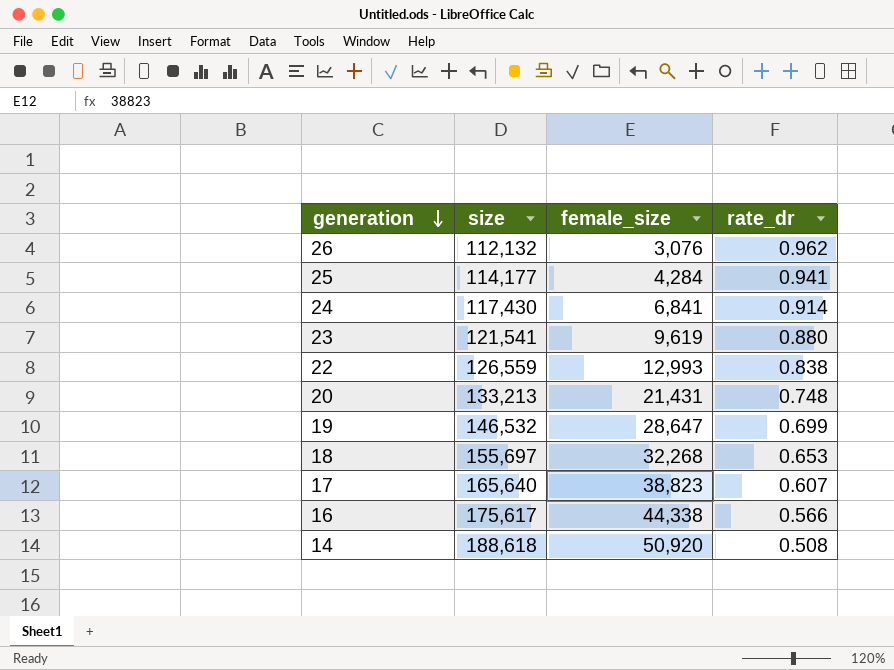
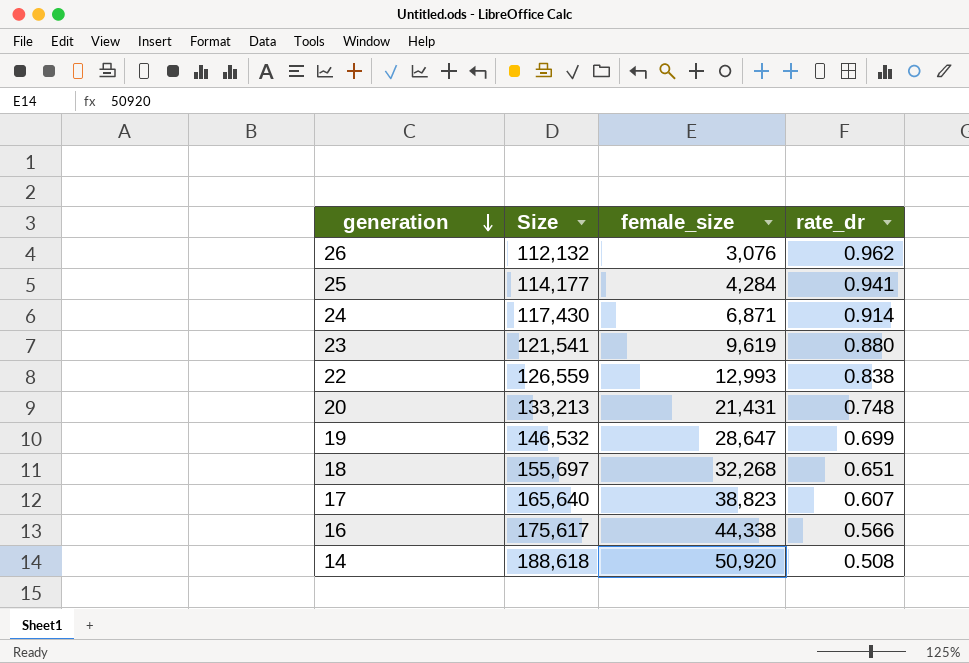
column name: size -> Size
24 | female_size: 6,841 -> 6,871
18 | rate_dr: 0.653 -> 0.651

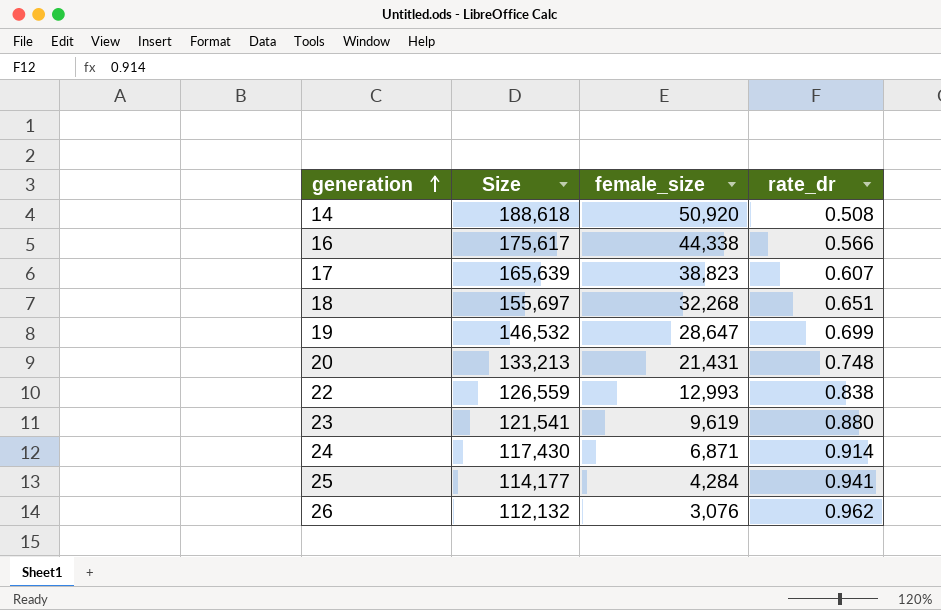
row order: generation descending -> generation ascending
17 | Size: 165,640 -> 165,639

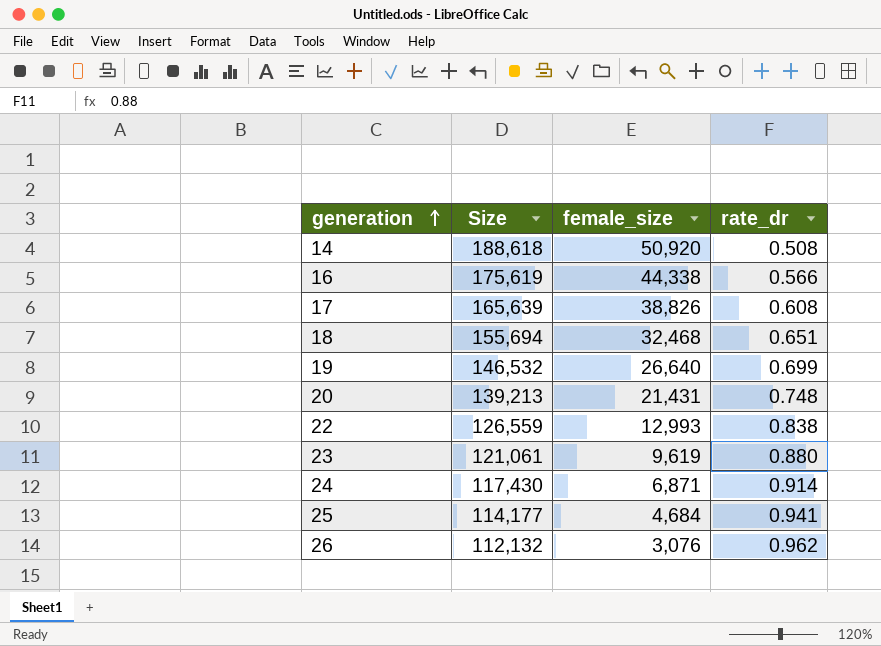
16 | Size: 175,617 -> 175,619
17 | female_size: 38,823 -> 38,826
17 | rate_dr: 0.607 -> 0.608
18 | Size: 155,697 -> 155,694
18 | female_size: 32,268 -> 32,468
19 | female_size: 28,647 -> 26,640
20 | Size: 133,213 -> 139,213
23 | Size: 121,541 -> 121,061
25 | female_size: 4,284 -> 4,684

